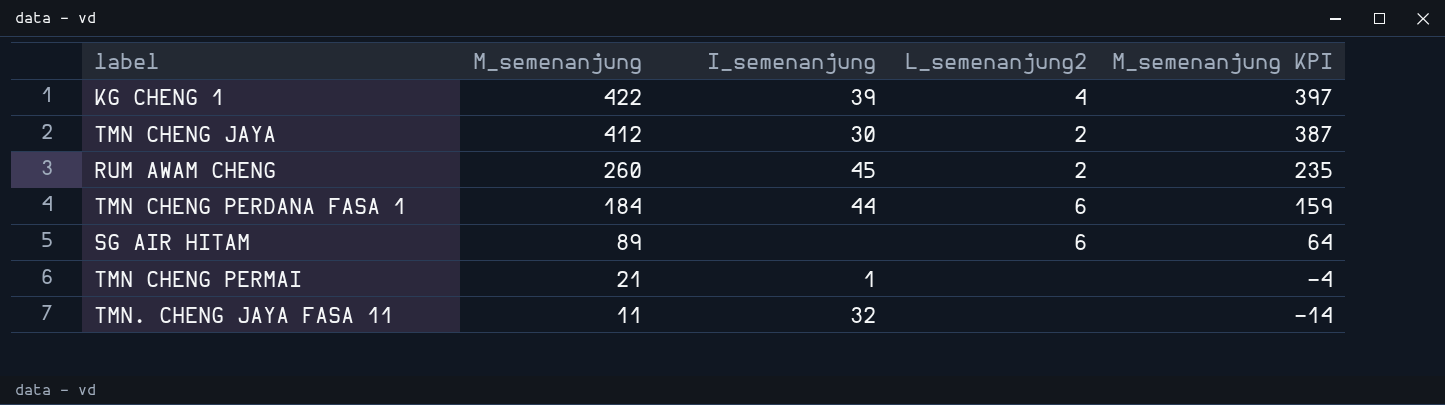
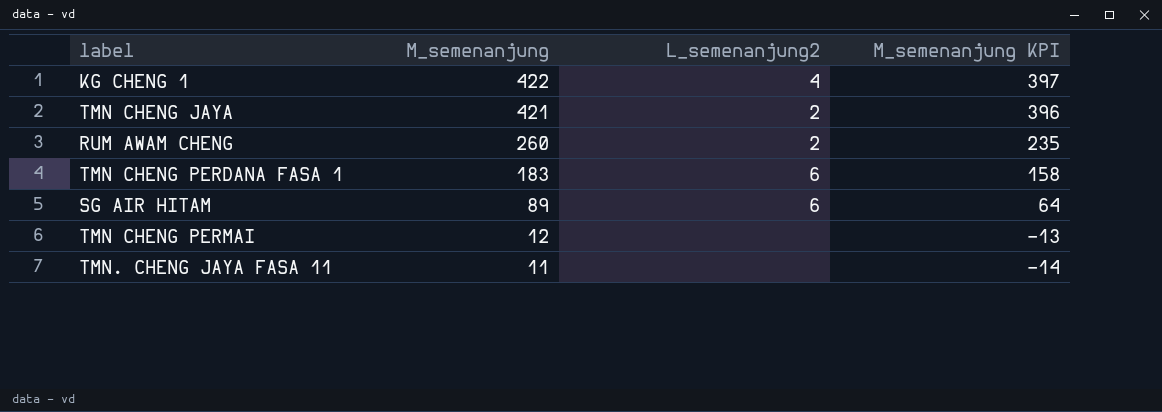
column I_semenanjung | position: 3 -> none
TMN CHENG JAYA | M_semenanjung: 412 -> 421
TMN CHENG JAYA | M_semenanjung KPI: 387 -> 396
TMN CHENG PERDANA FASA 1 | M_semenanjung: 184 -> 183
TMN CHENG PERDANA FASA 1 | M_semenanjung KPI: 159 -> 158
TMN CHENG PERMAI | M_semenanjung: 21 -> 12
TMN CHENG PERMAI | M_semenanjung KPI: -4 -> -13

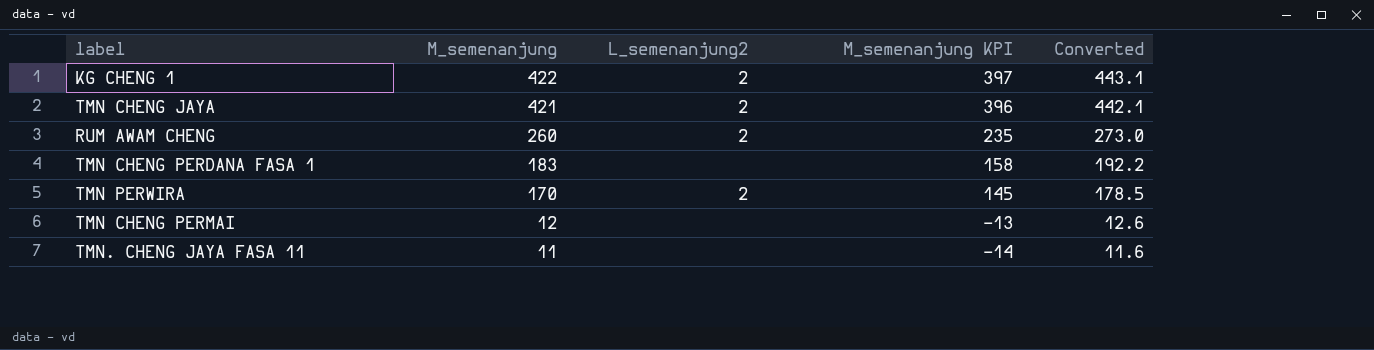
column Converted | formula: none -> [M_semenanjung] * 1.05
row SG AIR HITAM: 89 | 6 | 64 -> none
KG CHENG 1 | L_semenanjung2: 4 -> 2
TMN CHENG PERDANA FASA 1 | L_semenanjung2: 6 -> none
row TMN PERWIRA: none -> 170 | 2 | 145 | 178.5

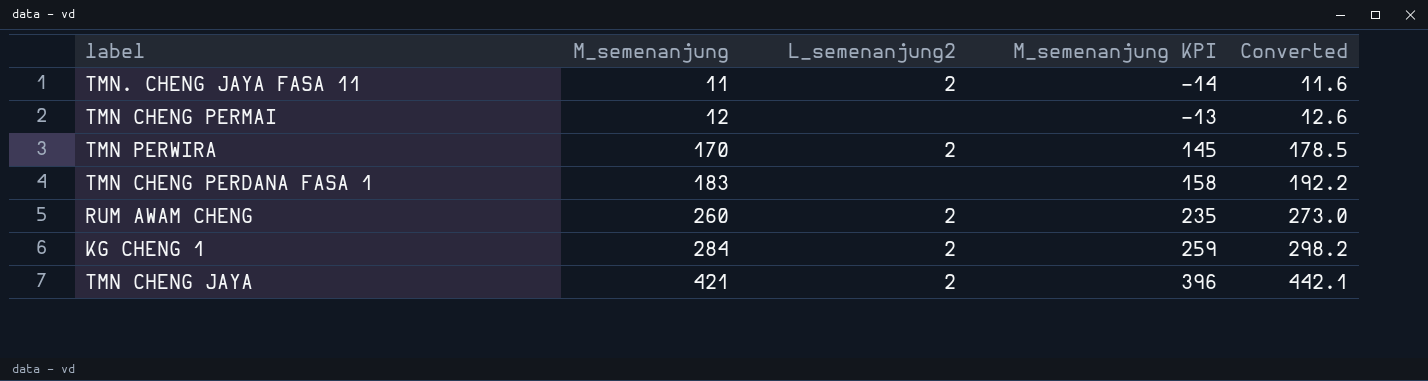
row order: M_semenanjung descending -> M_semenanjung ascending
TMN. CHENG JAYA FASA 11 | L_semenanjung2: none -> 2
KG CHENG 1 | M_semenanjung: 422 -> 284
KG CHENG 1 | M_semenanjung KPI: 397 -> 259
KG CHENG 1 | Converted: 443.1 -> 298.2

